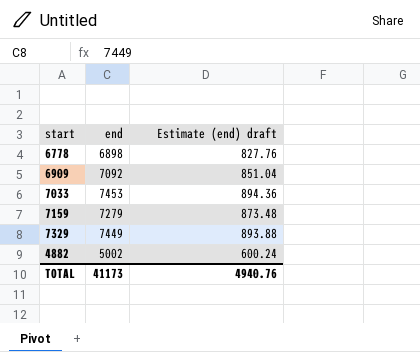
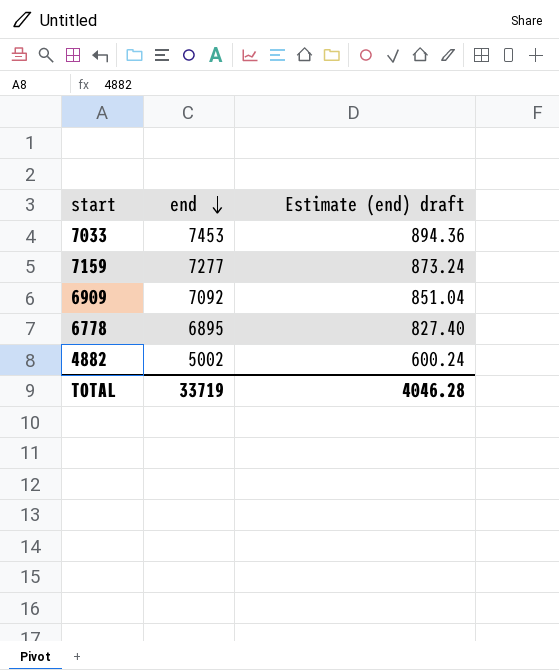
row order: none -> end descending
row 7329: 7449 | 893.88 -> none
7159 | end: 7279 -> 7277
7159 | Estimate (end) draft: 873.48 -> 873.24
6778 | end: 6898 -> 6895
6778 | Estimate (end) draft: 827.76 -> 827.40
TOTAL | end: 41173 -> 33719
TOTAL | Estimate (end) draft: 4940.76 -> 4046.28

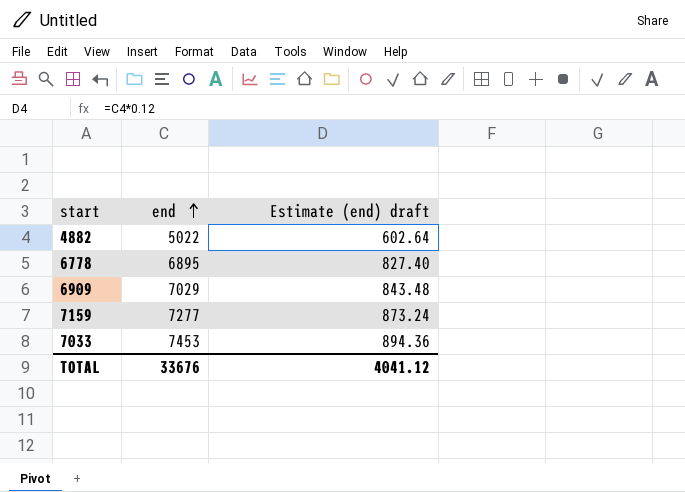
row order: end descending -> end ascending
4882 | end: 5002 -> 5022
4882 | Estimate (end) draft: 600.24 -> 602.64
6909 | end: 7092 -> 7029
6909 | Estimate (end) draft: 851.04 -> 843.48
TOTAL | end: 33719 -> 33676
TOTAL | Estimate (end) draft: 4046.28 -> 4041.12

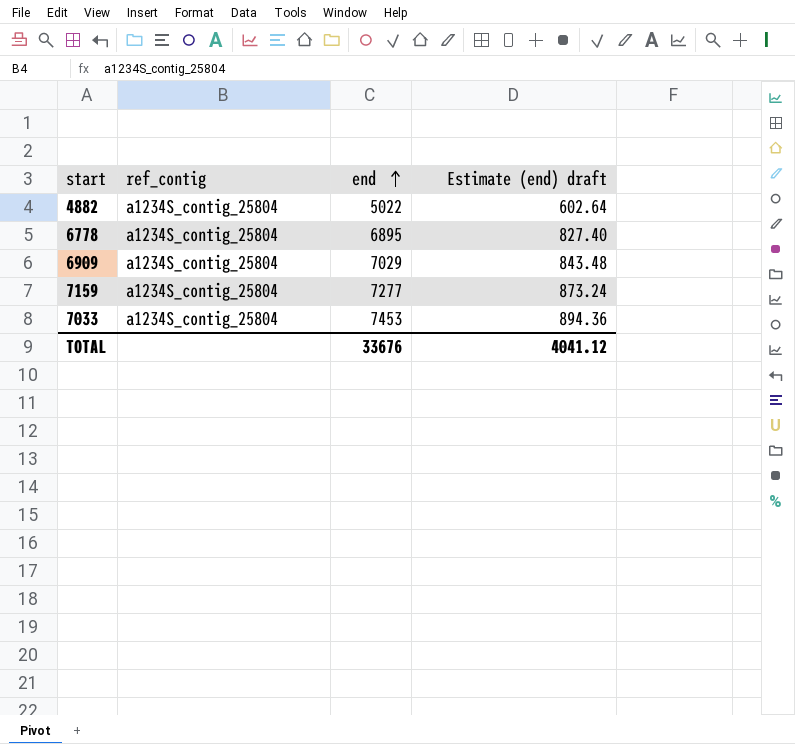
column ref_contig | position: none -> 2

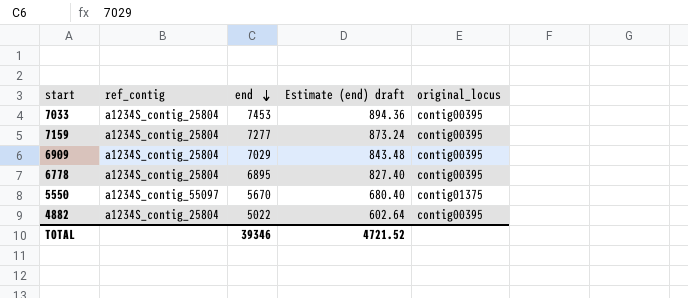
row order: end ascending -> end descending
column original_locus | position: none -> 5
row 5550: none -> a1234S_contig_55097 | 5670 | 680.40 | contig01375
TOTAL | end: 33676 -> 39346
TOTAL | Estimate (end) draft: 4041.12 -> 4721.52

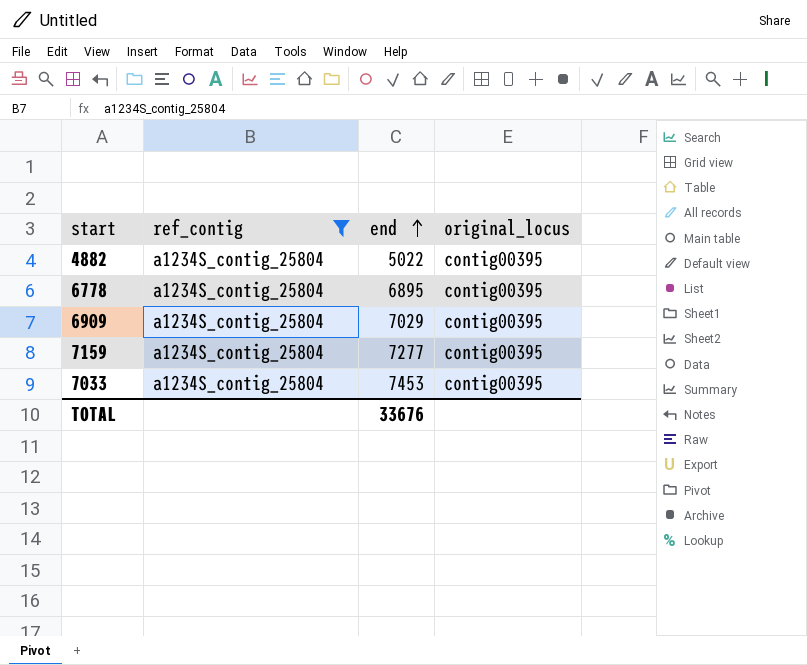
filter: none -> ref_contig = a1234S_contig_25804
row order: end descending -> end ascending
column Estimate (end) draft | formula: [end] * 0.12 -> none
TOTAL | end: 39346 -> 33676

